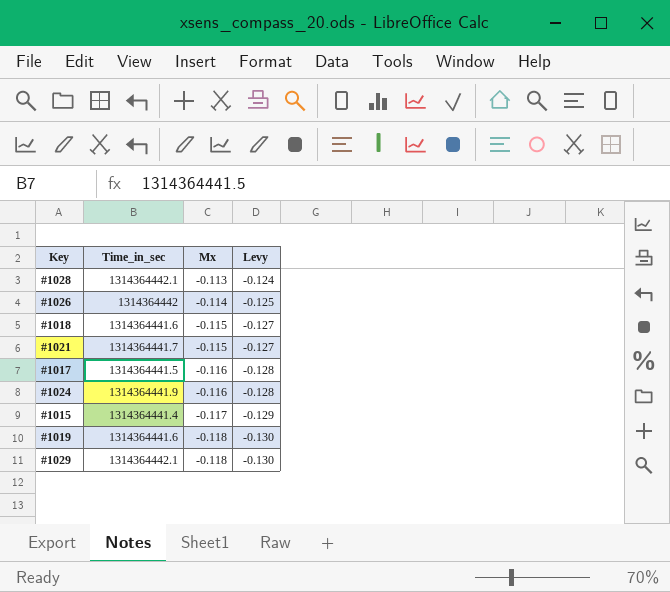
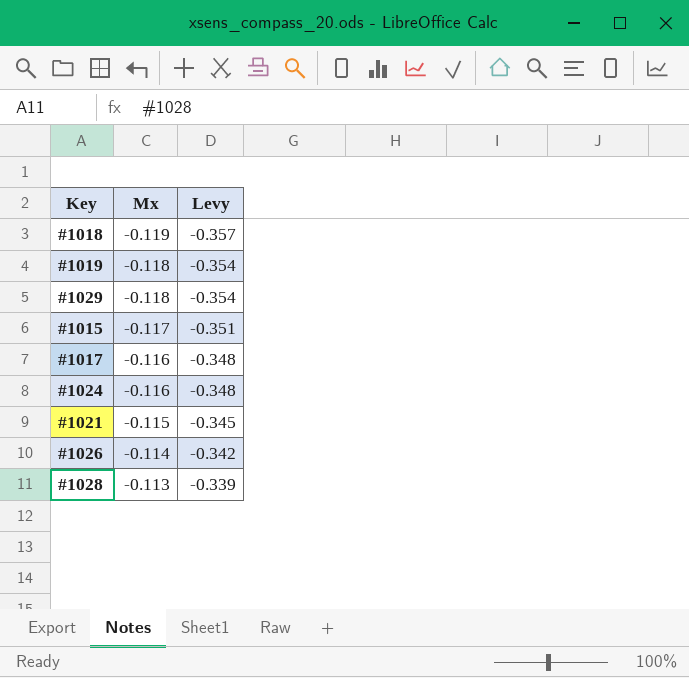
row order: Mx descending -> Mx ascending
column Time_in_sec | position: 2 -> none
column Levy | formula: [Mx] * 1.1 -> [Mx] * 3
#1018 | Mx: -0.115 -> -0.119

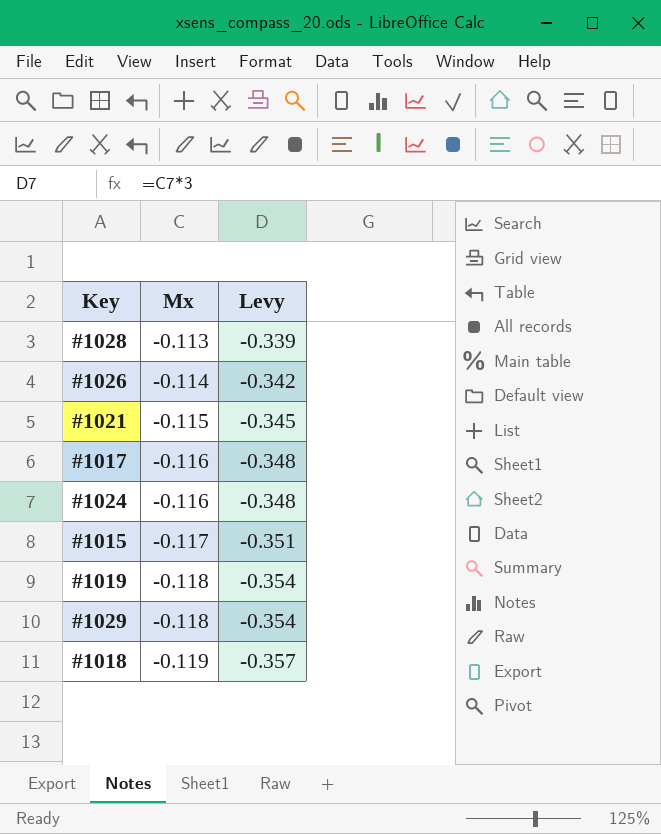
row order: Mx ascending -> Mx descending

